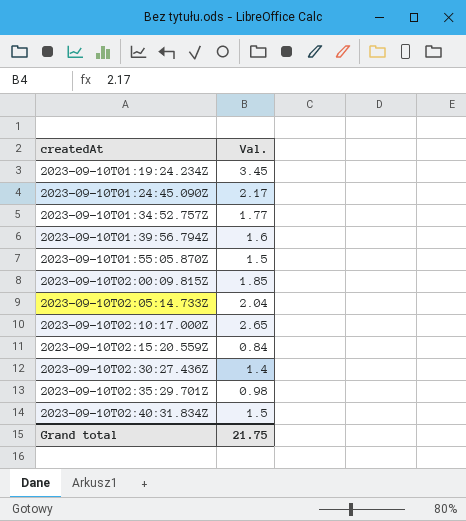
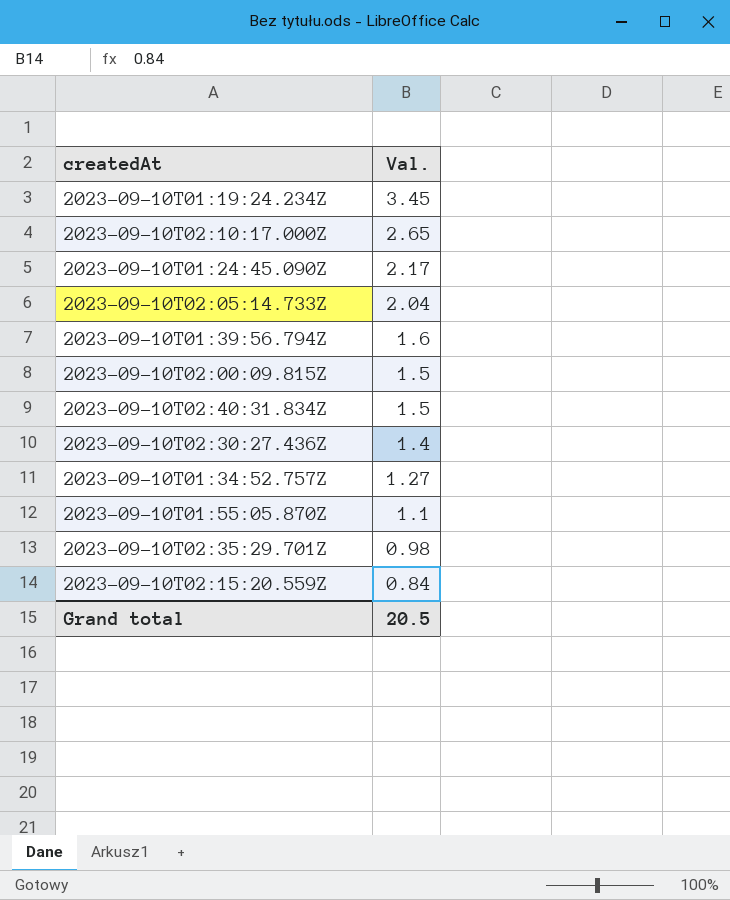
row order: createdAt ascending -> Val. descending
2023-09-10T02:00:09.815Z | Val.: 1.85 -> 1.5
2023-09-10T01:34:52.757Z | Val.: 1.77 -> 1.27
2023-09-10T01:55:05.870Z | Val.: 1.5 -> 1.1
Grand total | Val.: 21.75 -> 20.5

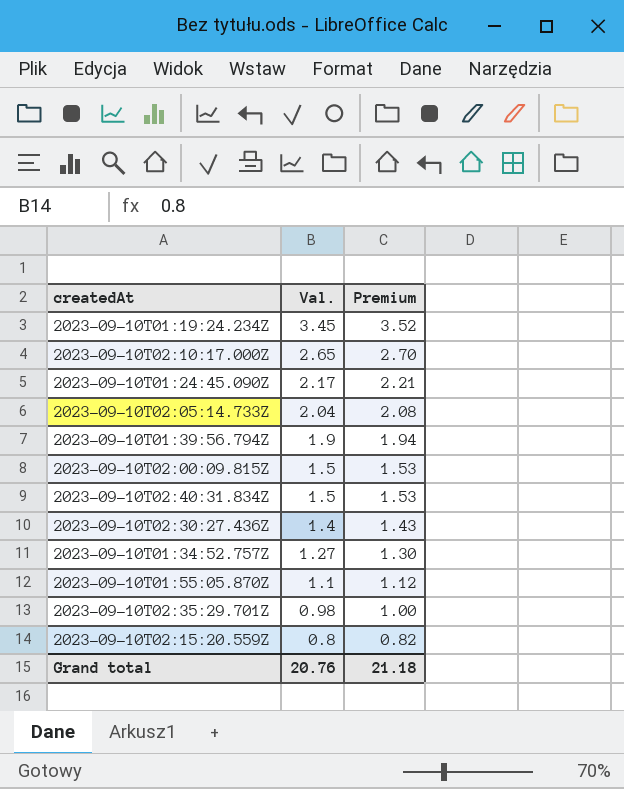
column Premium | formula: none -> [Val.] * 1.02
2023-09-10T01:39:56.794Z | Val.: 1.6 -> 1.9
2023-09-10T02:15:20.559Z | Val.: 0.84 -> 0.8
Grand total | Val.: 20.5 -> 20.76

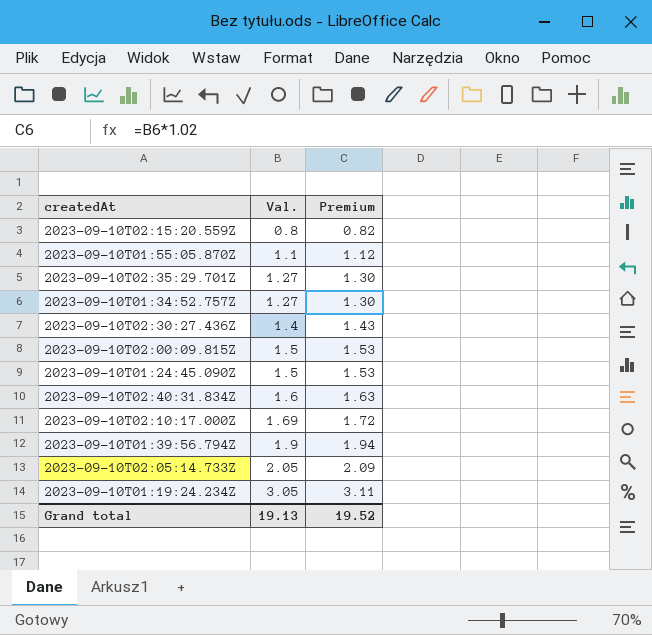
row order: Val. descending -> Val. ascending
2023-09-10T02:35:29.701Z | Val.: 0.98 -> 1.27
2023-09-10T02:35:29.701Z | Premium: 1.00 -> 1.30
2023-09-10T01:24:45.090Z | Val.: 2.17 -> 1.5
2023-09-10T01:24:45.090Z | Premium: 2.21 -> 1.53
2023-09-10T02:40:31.834Z | Val.: 1.5 -> 1.6
2023-09-10T02:40:31.834Z | Premium: 1.53 -> 1.63
2023-09-10T02:10:17.000Z | Val.: 2.65 -> 1.69
2023-09-10T02:10:17.000Z | Premium: 2.70 -> 1.72
2023-09-10T02:05:14.733Z | Val.: 2.04 -> 2.05
2023-09-10T02:05:14.733Z | Premium: 2.08 -> 2.09
2023-09-10T01:19:24.234Z | Val.: 3.45 -> 3.05
2023-09-10T01:19:24.234Z | Premium: 3.52 -> 3.11
Grand total | Val.: 20.76 -> 19.13
Grand total | Premium: 21.18 -> 19.52

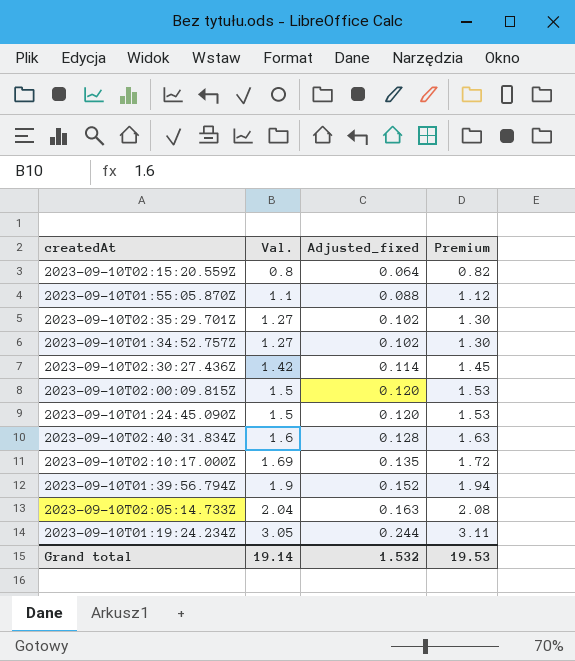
column Adjusted_fixed | formula: none -> [Val.] * 0.08
2023-09-10T02:30:27.436Z | Val.: 1.4 -> 1.42
2023-09-10T02:30:27.436Z | Premium: 1.43 -> 1.45
2023-09-10T02:05:14.733Z | Val.: 2.05 -> 2.04
2023-09-10T02:05:14.733Z | Premium: 2.09 -> 2.08
Grand total | Val.: 19.13 -> 19.14
Grand total | Premium: 19.52 -> 19.53

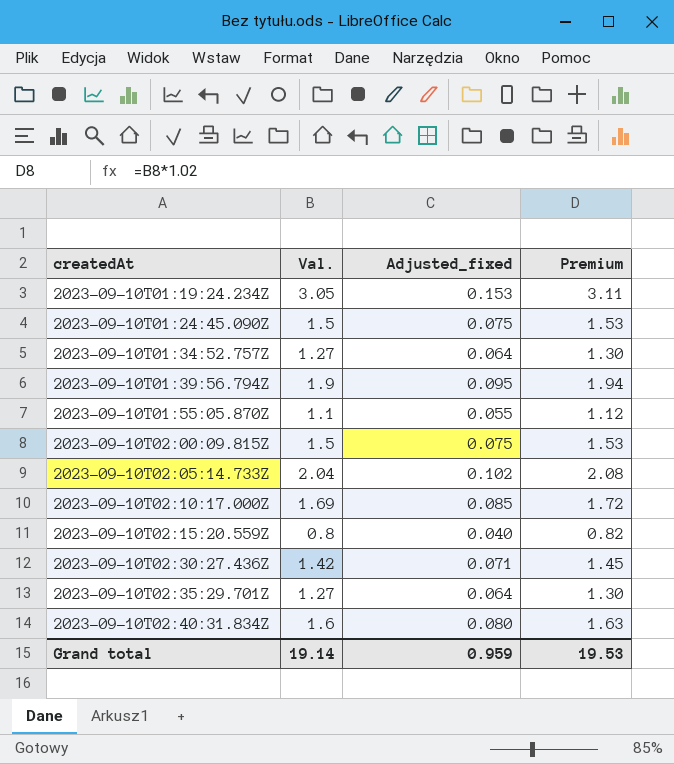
row order: Val. ascending -> createdAt ascending
column Adjusted_fixed | formula: [Val.] * 0.08 -> [Val.] * 0.05
Grand total | Adjusted_fixed: 1.532 -> 0.959

